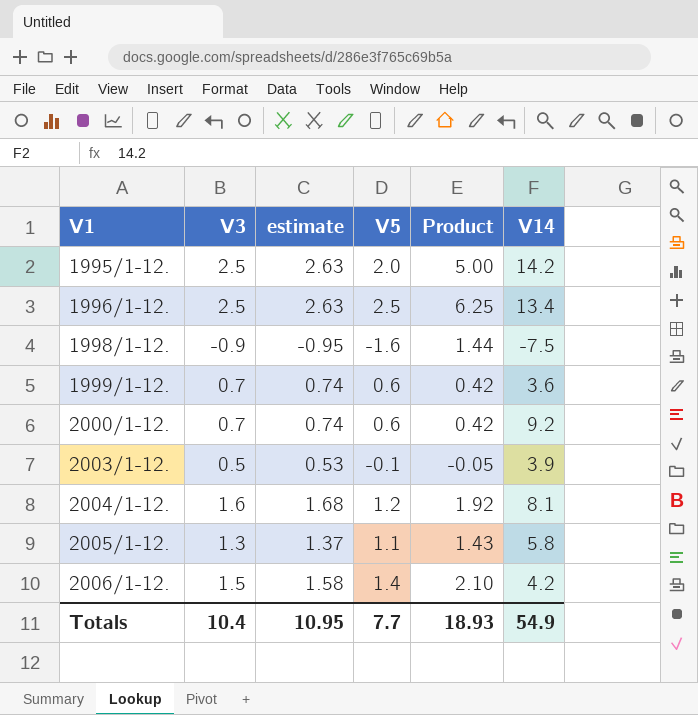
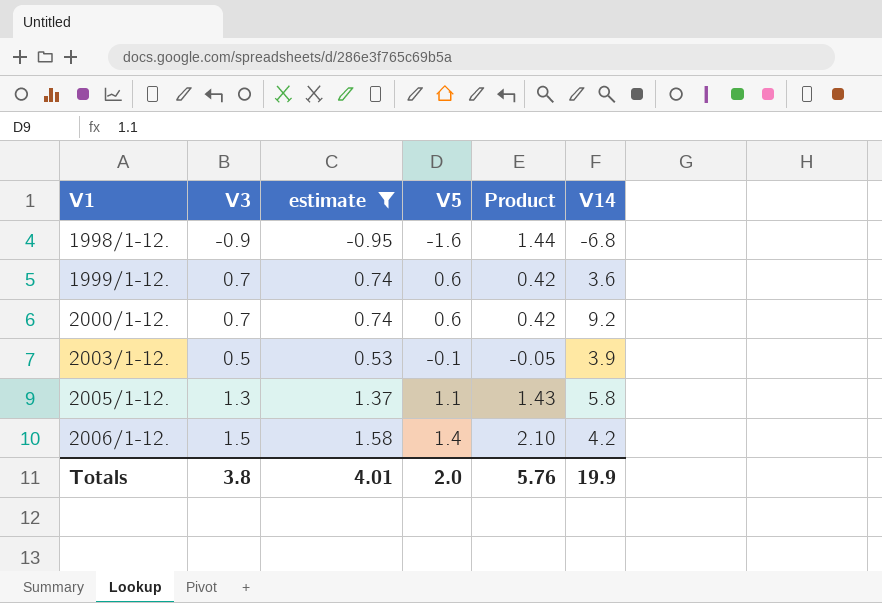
filter: none -> estimate <= 1.58
1998/1-12. | V14: -7.5 -> -6.8
Totals | V3: 10.4 -> 3.8
Totals | estimate: 10.95 -> 4.01
Totals | V5: 7.7 -> 2.0
Totals | Product: 18.93 -> 5.76
Totals | V14: 54.9 -> 19.9

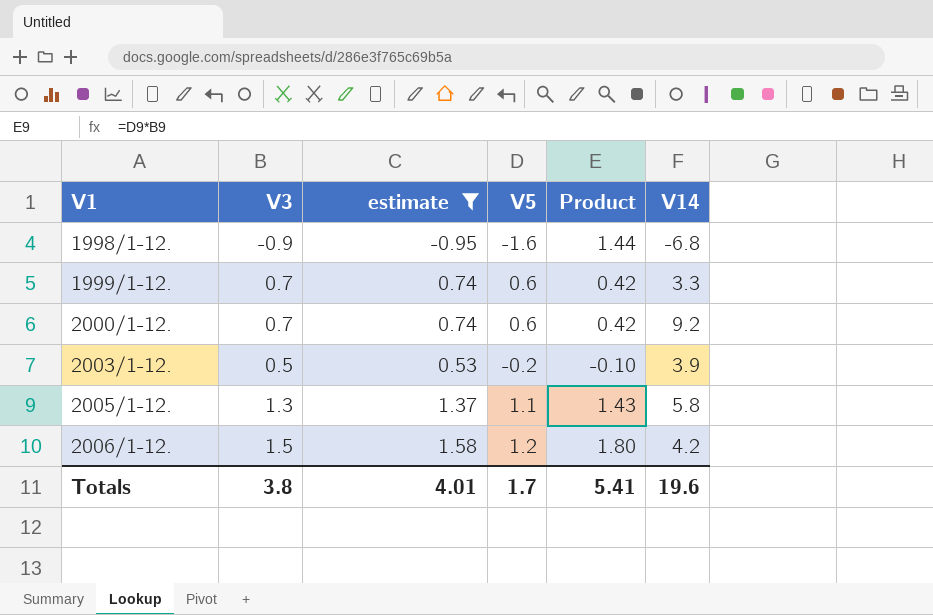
1999/1-12. | V14: 3.6 -> 3.3
2003/1-12. | V5: -0.1 -> -0.2
2003/1-12. | Product: -0.05 -> -0.10
2006/1-12. | V5: 1.4 -> 1.2
2006/1-12. | Product: 2.10 -> 1.80
Totals | V5: 2.0 -> 1.7
Totals | Product: 5.76 -> 5.41
Totals | V14: 19.9 -> 19.6

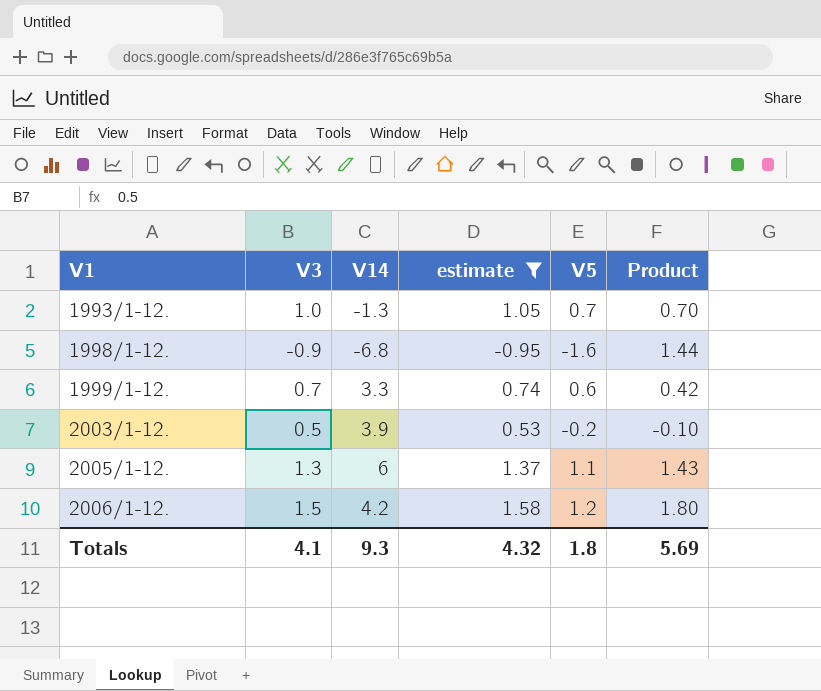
column V14 | position: 6 -> 3
row 2000/1-12.: 0.7 | 0.74 | 0.6 | 0.42 | 9.2 -> none
row 1993/1-12.: none -> 1.0 | -1.3 | 1.05 | 0.7 | 0.70
2005/1-12. | V14: 5.8 -> 6
Totals | V3: 3.8 -> 4.1
Totals | V14: 19.6 -> 9.3
Totals | estimate: 4.01 -> 4.32
Totals | V5: 1.7 -> 1.8
Totals | Product: 5.41 -> 5.69

